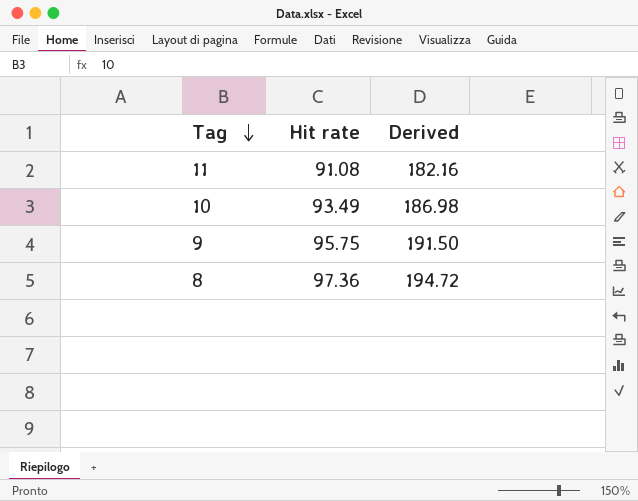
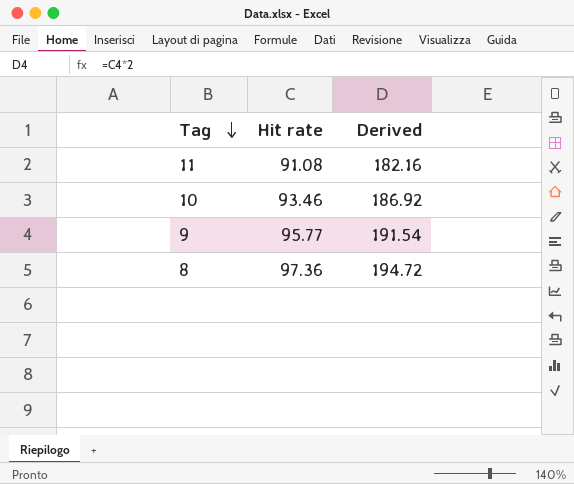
10 | Hit rate: 93.49 -> 93.46
10 | Derived: 186.98 -> 186.92
9 | Hit rate: 95.75 -> 95.77
9 | Derived: 191.50 -> 191.54

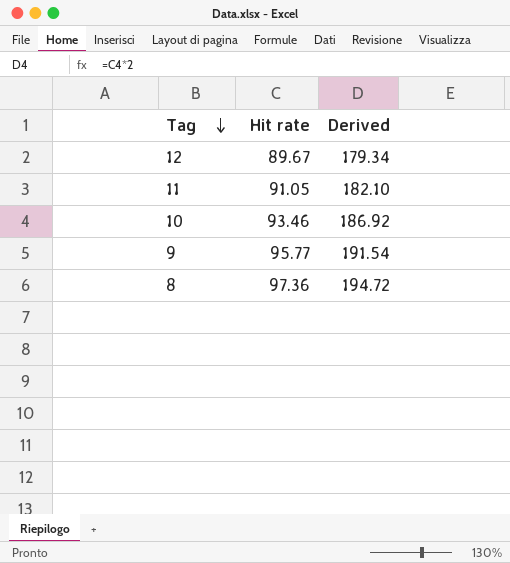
row 12: none -> 89.67 | 179.34
11 | Hit rate: 91.08 -> 91.05
11 | Derived: 182.16 -> 182.10

